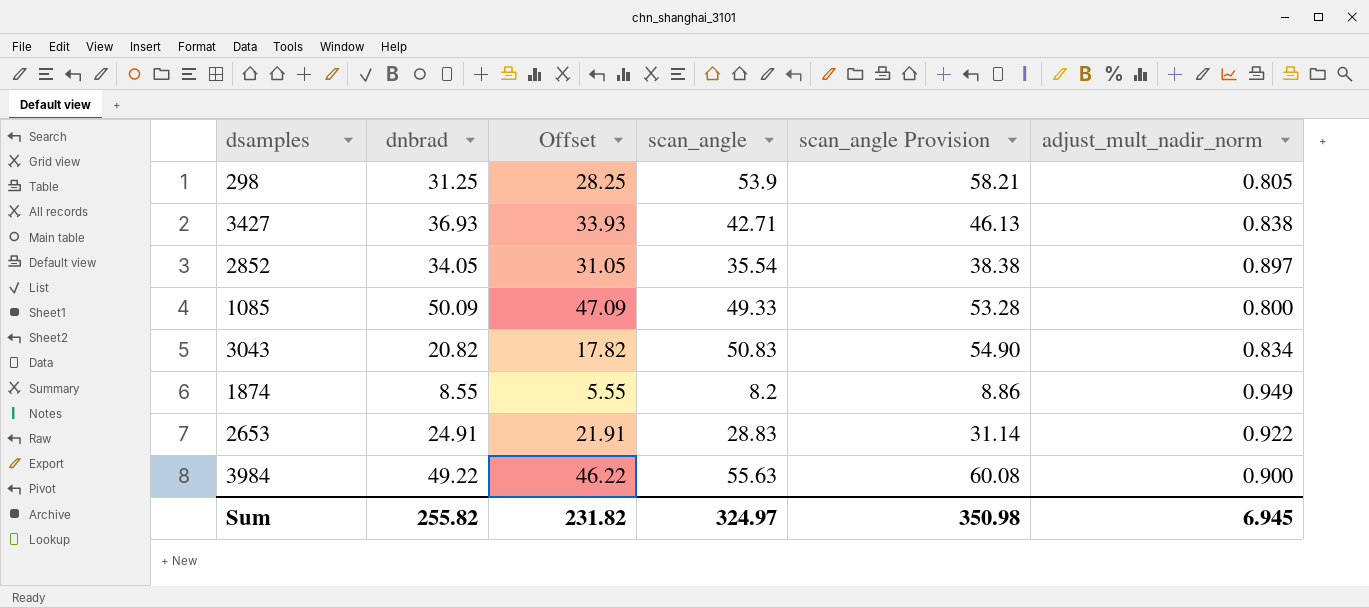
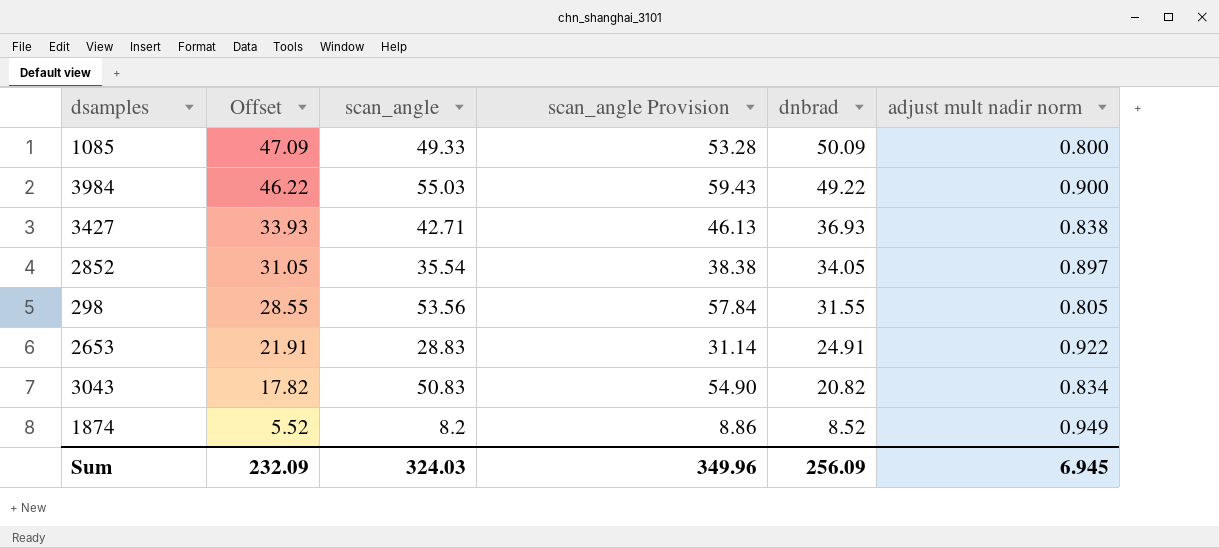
row order: none -> Offset descending
column dnbrad | position: 2 -> 5
column name: adjust_mult_nadir_norm -> adjust mult nadir norm
3984 | scan_angle: 55.63 -> 55.03
3984 | scan_angle Provision: 60.08 -> 59.43
298 | Offset: 28.25 -> 28.55
298 | scan_angle: 53.9 -> 53.56
298 | scan_angle Provision: 58.21 -> 57.84
298 | dnbrad: 31.25 -> 31.55
1874 | Offset: 5.55 -> 5.52
1874 | dnbrad: 8.55 -> 8.52
Sum | Offset: 231.82 -> 232.09
Sum | scan_angle: 324.97 -> 324.03
Sum | scan_angle Provision: 350.98 -> 349.96
Sum | dnbrad: 255.82 -> 256.09

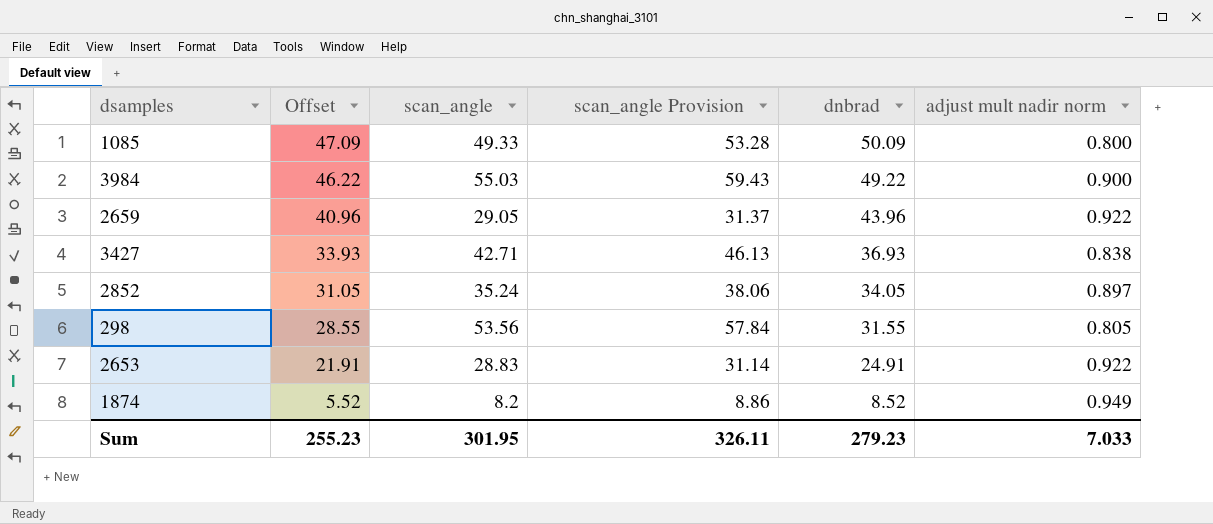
row 3043: 17.82 | 50.83 | 54.90 | 20.82 | 0.834 -> none
row 2659: none -> 40.96 | 29.05 | 31.37 | 43.96 | 0.922
2852 | scan_angle: 35.54 -> 35.24
2852 | scan_angle Provision: 38.38 -> 38.06
Sum | Offset: 232.09 -> 255.23
Sum | scan_angle: 324.03 -> 301.95
Sum | scan_angle Provision: 349.96 -> 326.11
Sum | dnbrad: 256.09 -> 279.23
Sum | adjust mult nadir norm: 6.945 -> 7.033

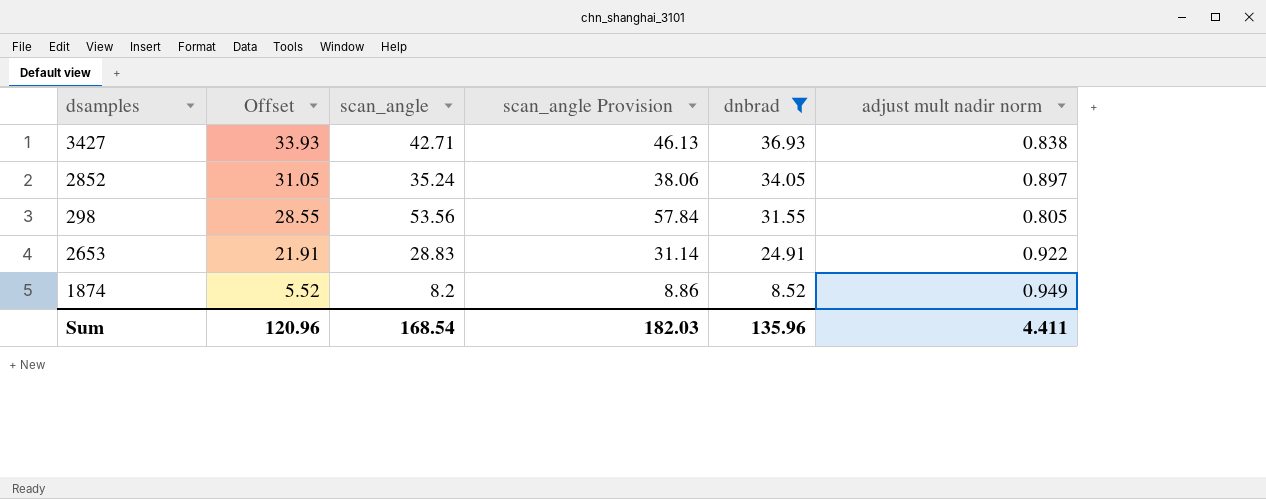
filter: none -> dnbrad <= 36.93
Sum | Offset: 255.23 -> 120.96
Sum | scan_angle: 301.95 -> 168.54
Sum | scan_angle Provision: 326.11 -> 182.03
Sum | dnbrad: 279.23 -> 135.96
Sum | adjust mult nadir norm: 7.033 -> 4.411

